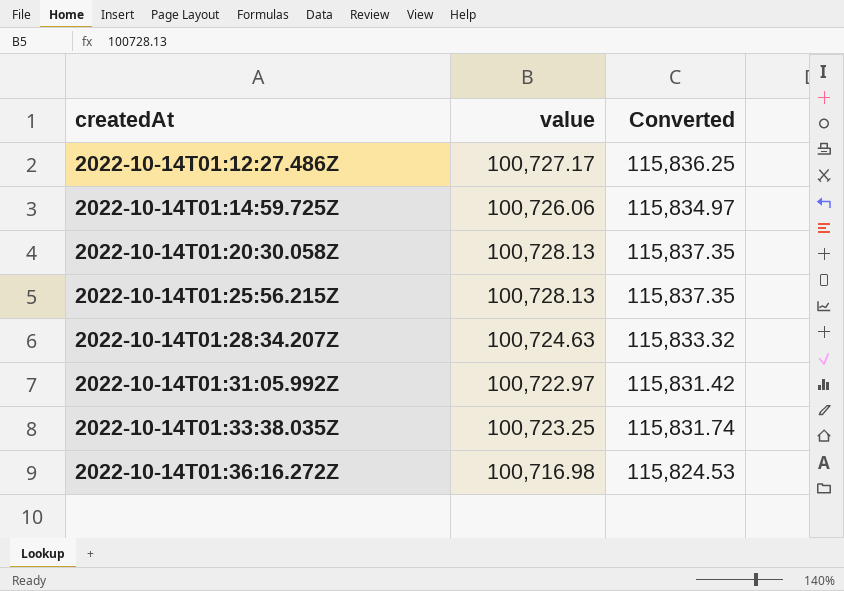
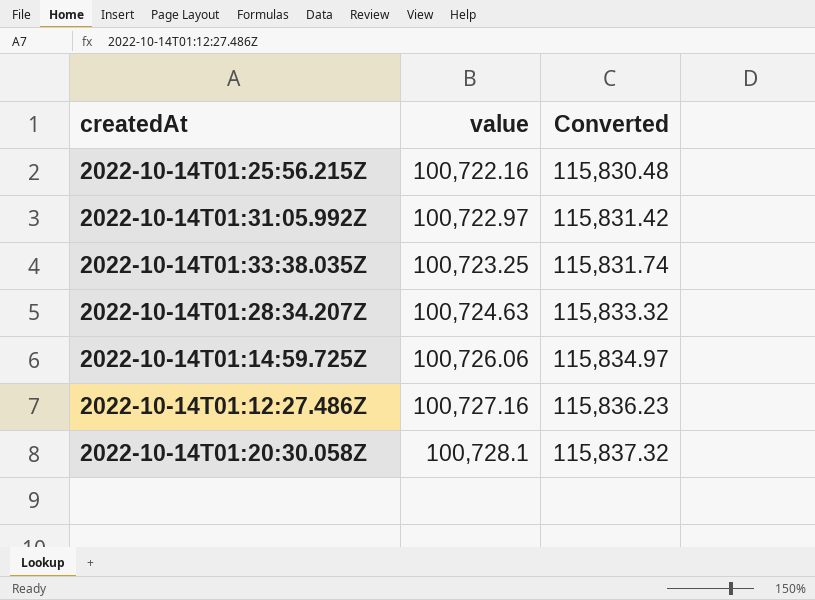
row order: createdAt ascending -> value ascending
row 2022-10-14T01:36:16.272Z: 100,716.98 | 115,824.53 -> none
2022-10-14T01:25:56.215Z | value: 100,728.13 -> 100,722.16
2022-10-14T01:25:56.215Z | Converted: 115,837.35 -> 115,830.48
2022-10-14T01:12:27.486Z | value: 100,727.17 -> 100,727.16
2022-10-14T01:12:27.486Z | Converted: 115,836.25 -> 115,836.23
2022-10-14T01:20:30.058Z | value: 100,728.13 -> 100,728.1
2022-10-14T01:20:30.058Z | Converted: 115,837.35 -> 115,837.32

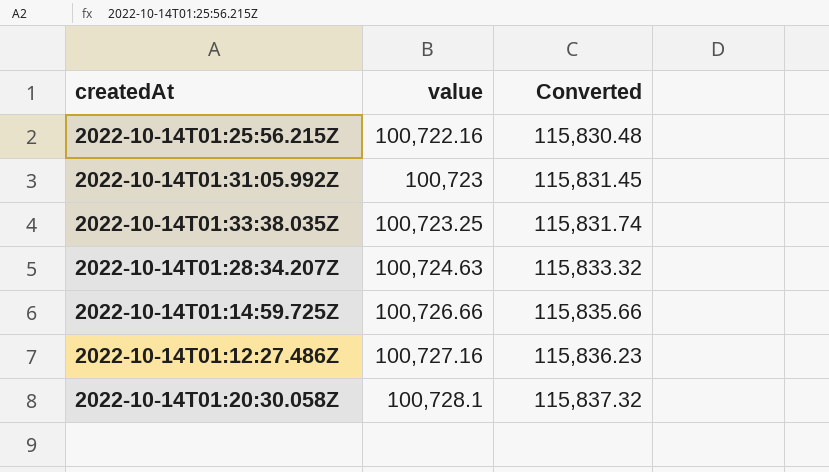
2022-10-14T01:31:05.992Z | value: 100,722.97 -> 100,723
2022-10-14T01:31:05.992Z | Converted: 115,831.42 -> 115,831.45
2022-10-14T01:14:59.725Z | value: 100,726.06 -> 100,726.66
2022-10-14T01:14:59.725Z | Converted: 115,834.97 -> 115,835.66

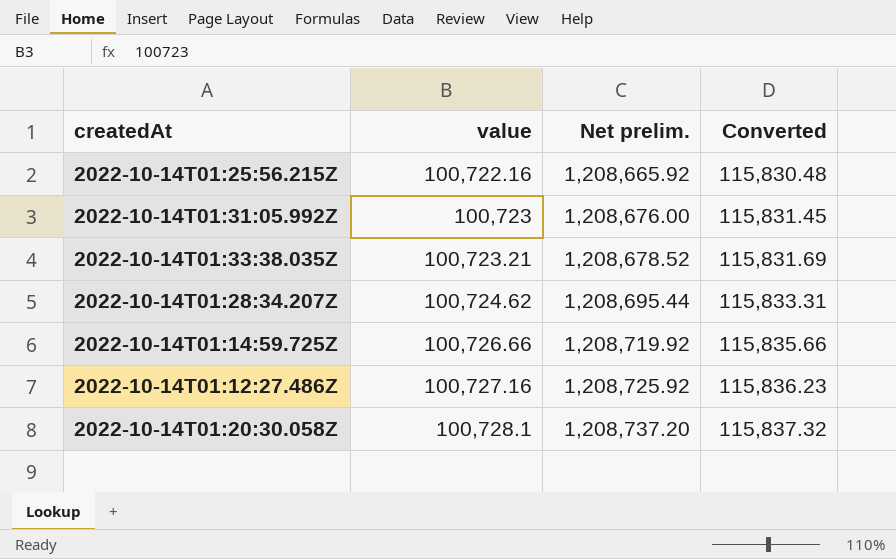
column Net prelim. | formula: none -> [value] * 12
2022-10-14T01:33:38.035Z | value: 100,723.25 -> 100,723.21
2022-10-14T01:33:38.035Z | Converted: 115,831.74 -> 115,831.69
2022-10-14T01:28:34.207Z | value: 100,724.63 -> 100,724.62
2022-10-14T01:28:34.207Z | Converted: 115,833.32 -> 115,833.31

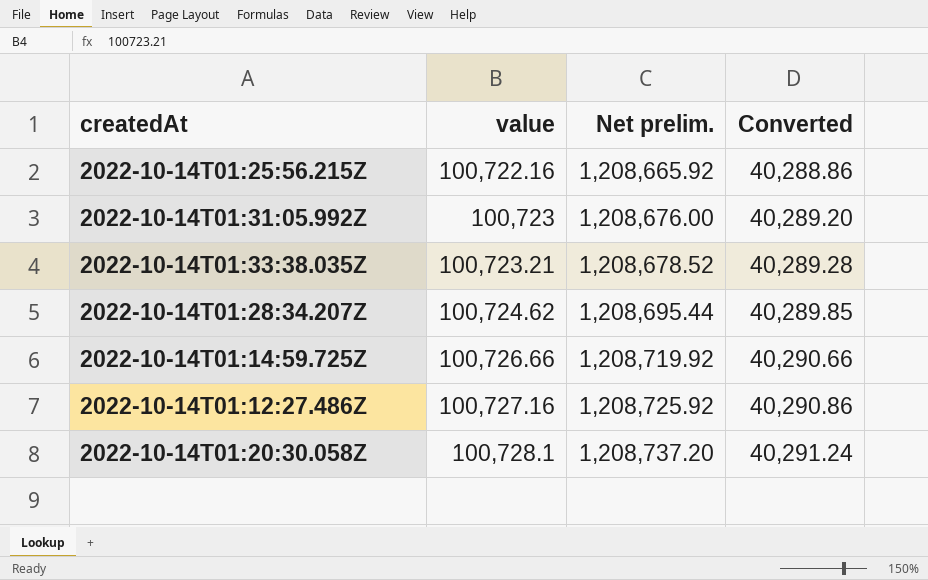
column Converted | formula: [value] * 1.15 -> [value] * 0.4

